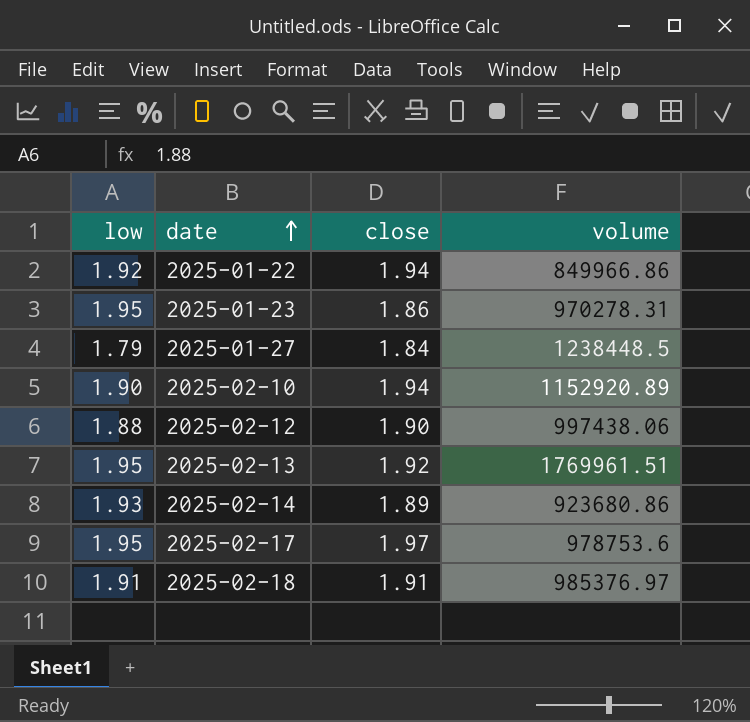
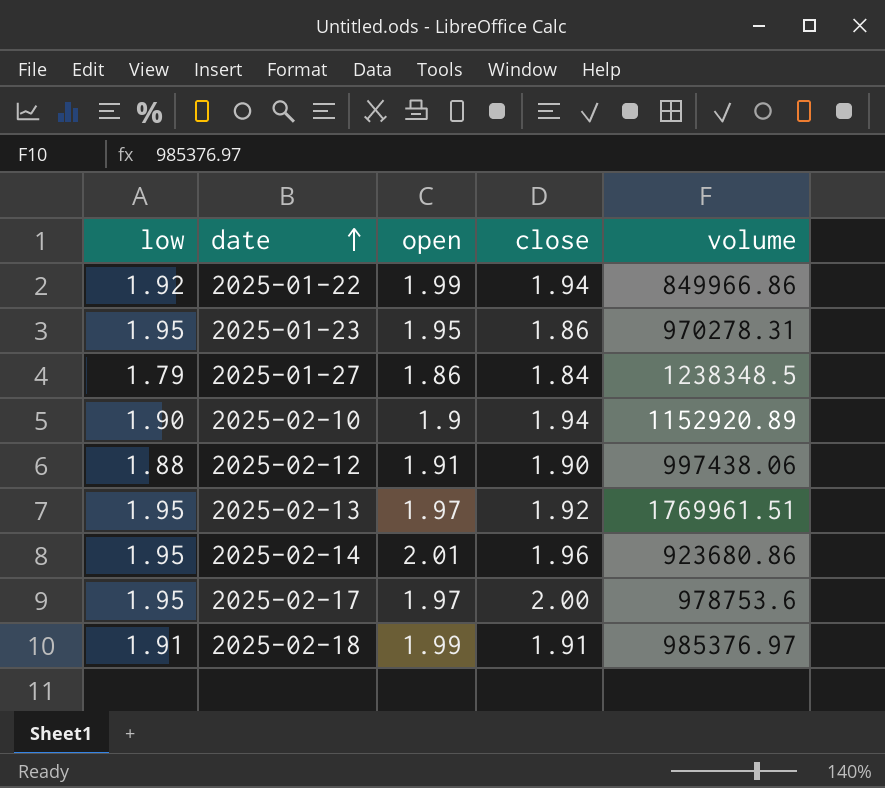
column open | position: none -> 3
2025-01-27 | volume: 1238448.5 -> 1238348.5
2025-02-14 | low: 1.93 -> 1.95
2025-02-14 | close: 1.89 -> 1.96
2025-02-17 | close: 1.97 -> 2.00

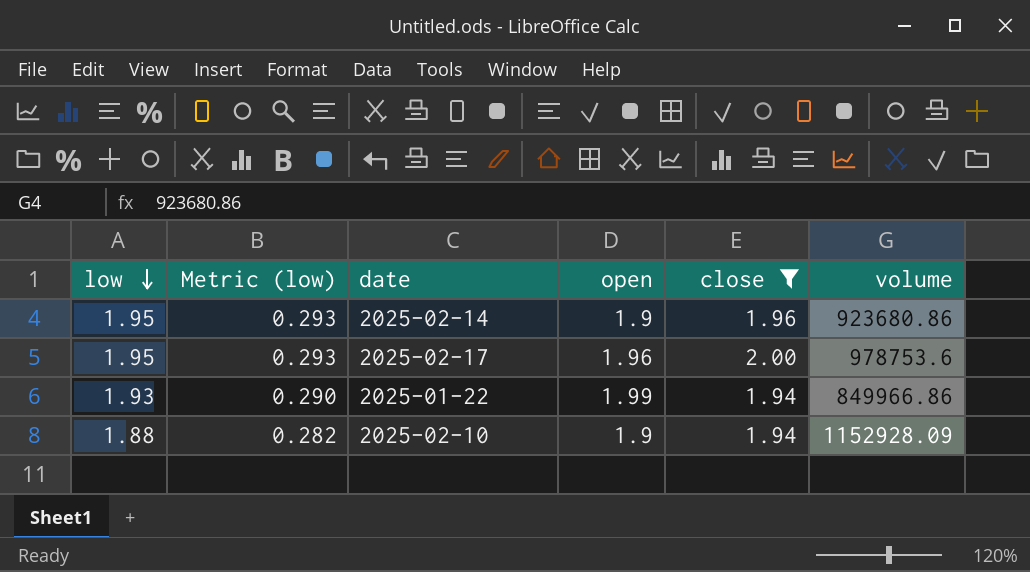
filter: none -> close >= 1.94
row order: date ascending -> low descending
column Metric (low) | formula: none -> [low] * 0.15
2025-02-14 | open: 2.01 -> 1.9
2025-02-17 | open: 1.97 -> 1.96
2025-01-22 | low: 1.92 -> 1.93
2025-02-10 | low: 1.90 -> 1.88
2025-02-10 | volume: 1152920.89 -> 1152928.09

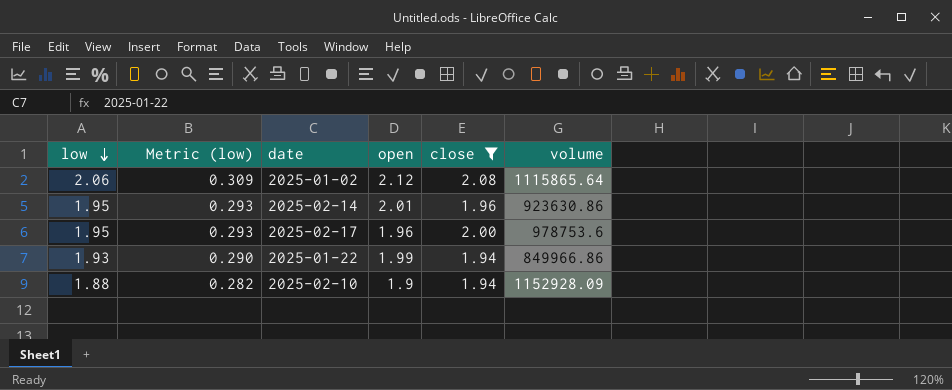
row 2025-01-02: none -> 2.06 | 0.309 | 2.12 | 2.08 | 1115865.64
2025-02-14 | open: 1.9 -> 2.01
2025-02-14 | volume: 923680.86 -> 923630.86

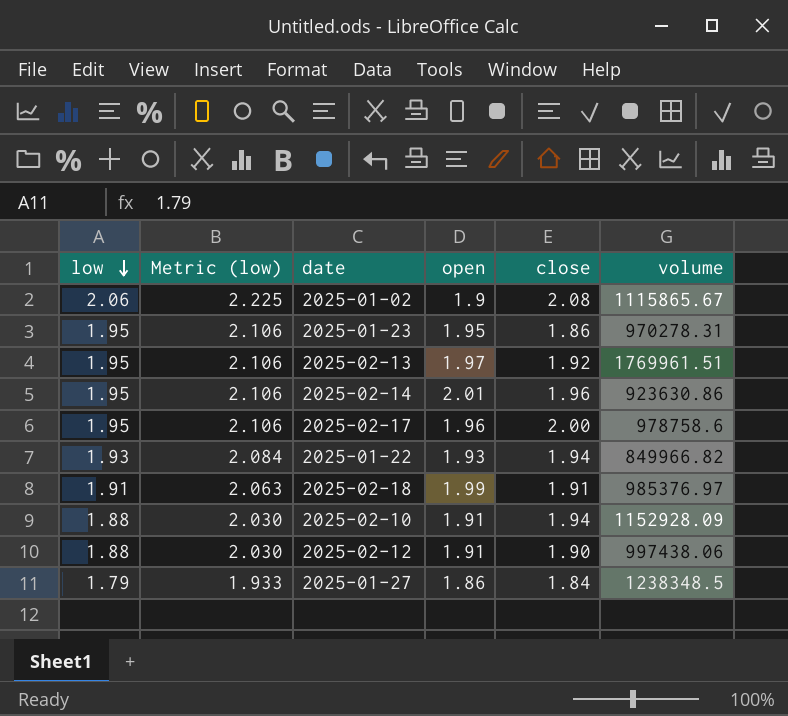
filter: close >= 1.94 -> none
column Metric (low) | formula: [low] * 0.15 -> [low] * 1.08
2025-01-02 | open: 2.12 -> 1.9
2025-01-02 | volume: 1115865.64 -> 1115865.67
2025-02-17 | volume: 978753.6 -> 978758.6
2025-01-22 | open: 1.99 -> 1.93
2025-01-22 | volume: 849966.86 -> 849966.82
2025-02-10 | open: 1.9 -> 1.91

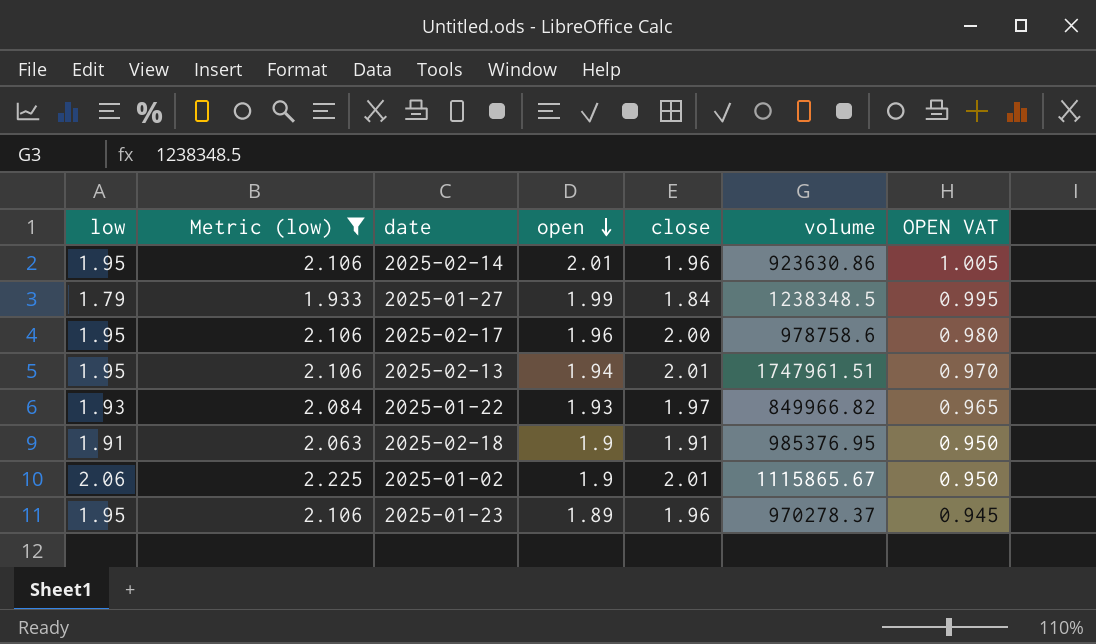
filter: none -> Metric (low) != 2.030
row order: low descending -> open descending
column OPEN VAT | formula: none -> [open] * 0.5
2025-01-27 | open: 1.86 -> 1.99
2025-02-13 | open: 1.97 -> 1.94
2025-02-13 | close: 1.92 -> 2.01
2025-02-13 | volume: 1769961.51 -> 1747961.51
2025-01-22 | close: 1.94 -> 1.97
2025-02-18 | open: 1.99 -> 1.9
2025-02-18 | volume: 985376.97 -> 985376.95
2025-01-02 | close: 2.08 -> 2.01
2025-01-23 | open: 1.95 -> 1.89
2025-01-23 | close: 1.86 -> 1.96
2025-01-23 | volume: 970278.31 -> 970278.37

